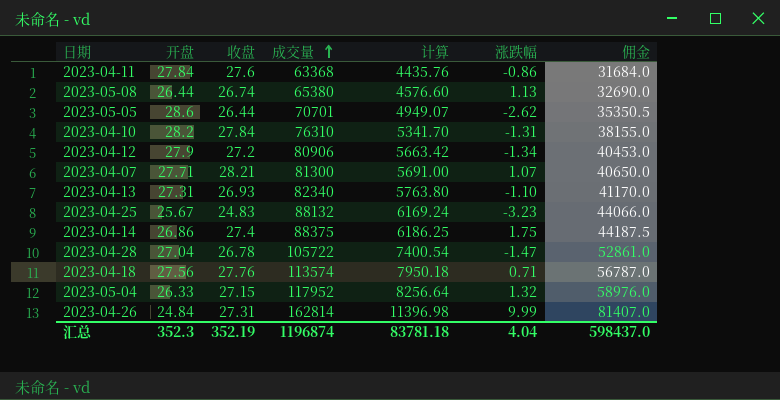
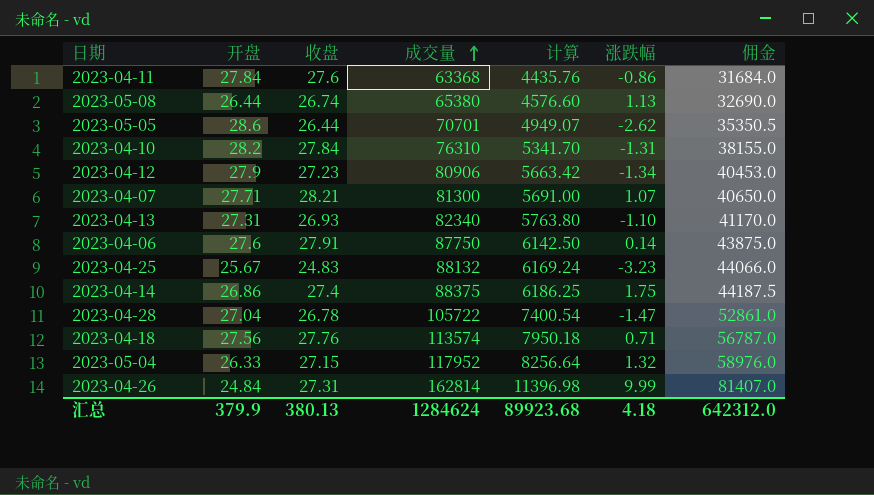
2023-04-12 | 收盘: 27.2 -> 27.23
row 2023-04-06: none -> 27.6 | 27.91 | 87750 | 6142.50 | 0.14 | 43875.0
汇总 | 开盘: 352.3 -> 379.9
汇总 | 收盘: 352.19 -> 380.13
汇总 | 成交量: 1196874 -> 1284624
汇总 | 计算: 83781.18 -> 89923.68
汇总 | 涨跌幅: 4.04 -> 4.18
汇总 | 佣金: 598437.0 -> 642312.0

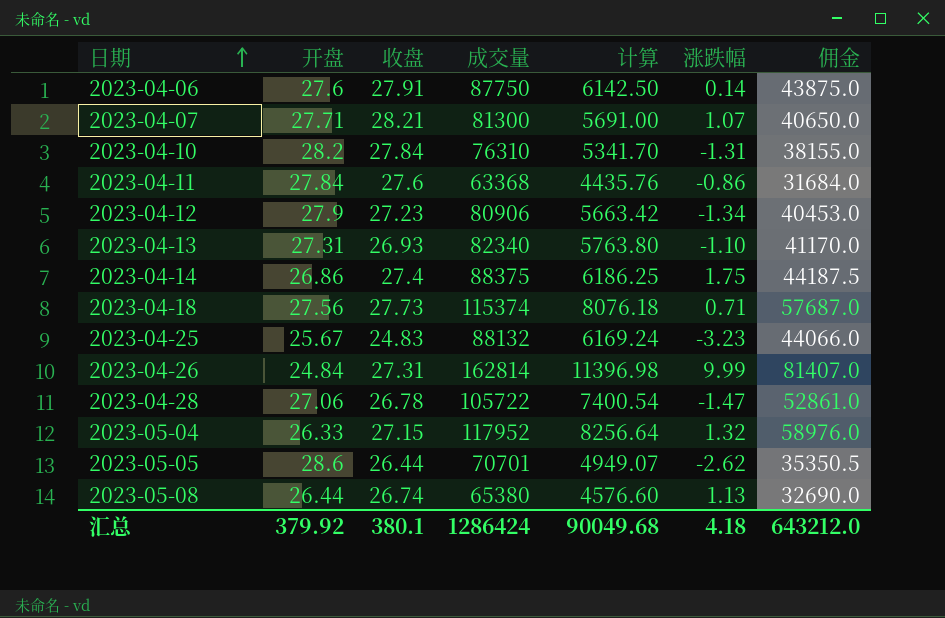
row order: 成交量 ascending -> 日期 ascending
2023-04-18 | 收盘: 27.76 -> 27.73
2023-04-18 | 成交量: 113574 -> 115374
2023-04-18 | 计算: 7950.18 -> 8076.18
2023-04-18 | 佣金: 56787.0 -> 57687.0
2023-04-28 | 开盘: 27.04 -> 27.06
汇总 | 开盘: 379.9 -> 379.92
汇总 | 收盘: 380.13 -> 380.1
汇总 | 成交量: 1284624 -> 1286424
汇总 | 计算: 89923.68 -> 90049.68
汇总 | 佣金: 642312.0 -> 643212.0

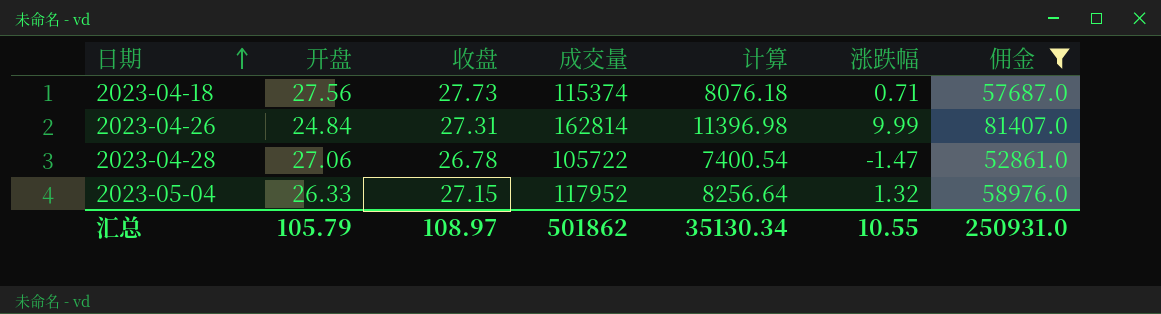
filter: none -> 佣金 >= 52861.0
汇总 | 开盘: 379.92 -> 105.79
汇总 | 收盘: 380.1 -> 108.97
汇总 | 成交量: 1286424 -> 501862
汇总 | 计算: 90049.68 -> 35130.34
汇总 | 涨跌幅: 4.18 -> 10.55
汇总 | 佣金: 643212.0 -> 250931.0

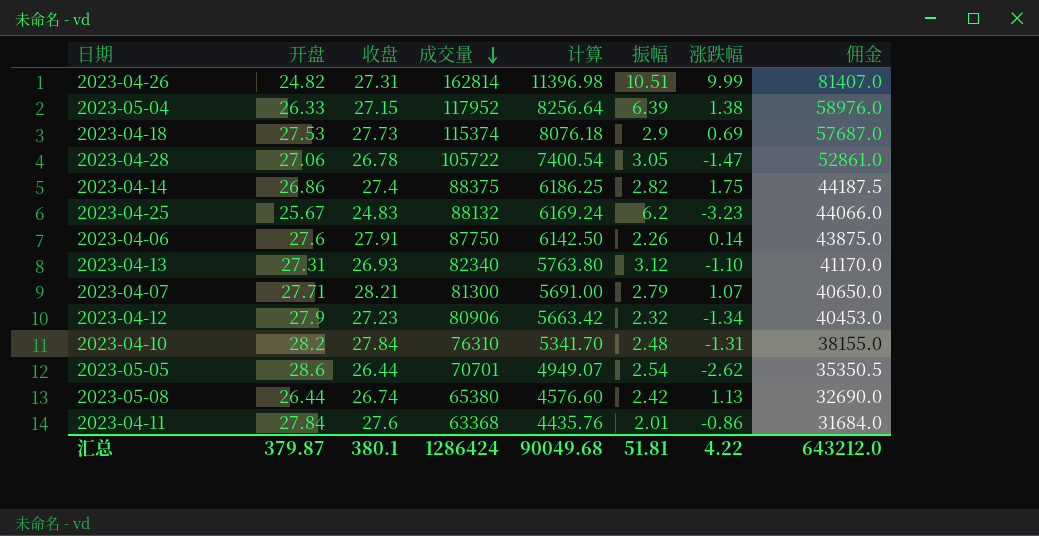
filter: 佣金 >= 52861.0 -> none
row order: 日期 ascending -> 成交量 descending
column 振幅 | position: none -> 6
2023-04-26 | 开盘: 24.84 -> 24.82
2023-05-04 | 涨跌幅: 1.32 -> 1.38
2023-04-18 | 开盘: 27.56 -> 27.53
2023-04-18 | 涨跌幅: 0.71 -> 0.69
汇总 | 开盘: 105.79 -> 379.87
汇总 | 收盘: 108.97 -> 380.1
汇总 | 成交量: 501862 -> 1286424
汇总 | 计算: 35130.34 -> 90049.68
汇总 | 涨跌幅: 10.55 -> 4.22
汇总 | 佣金: 250931.0 -> 643212.0

